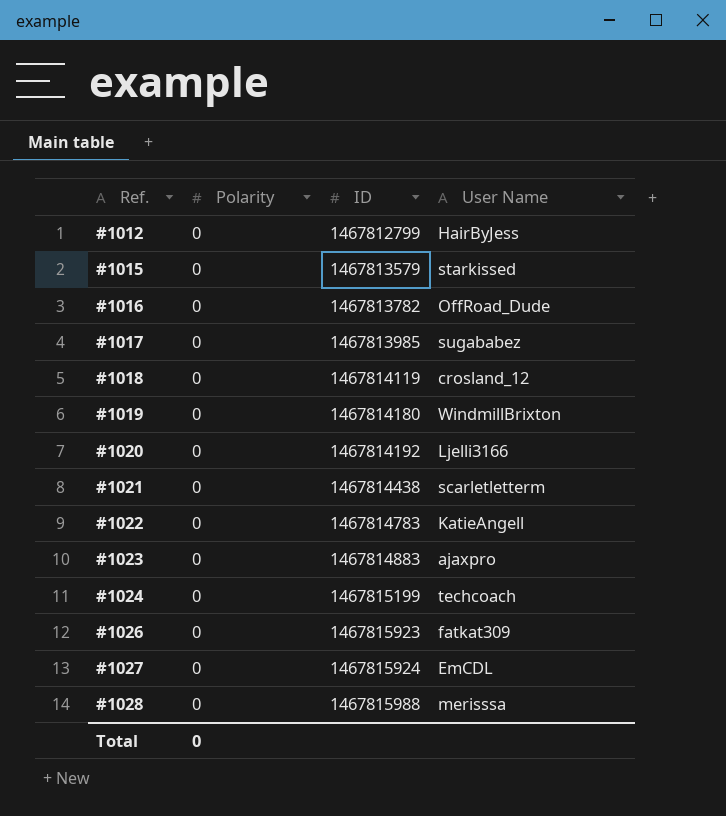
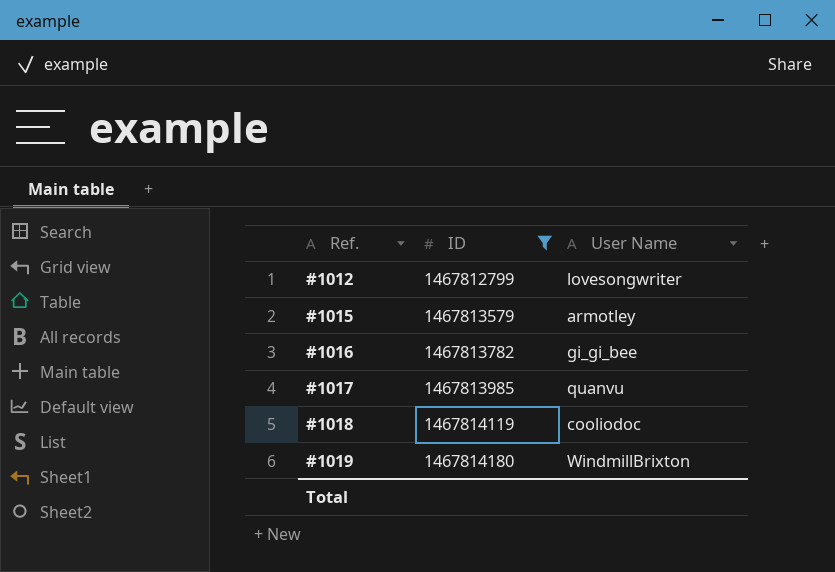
filter: none -> ID <= 1467814180
column Polarity | position: 2 -> none
#1012 | User Name: HairByJess -> lovesongwriter
#1015 | User Name: starkissed -> armotley
#1016 | User Name: OffRoad_Dude -> gi_gi_bee
#1017 | User Name: sugababez -> quanvu
#1018 | User Name: crosland_12 -> cooliodoc

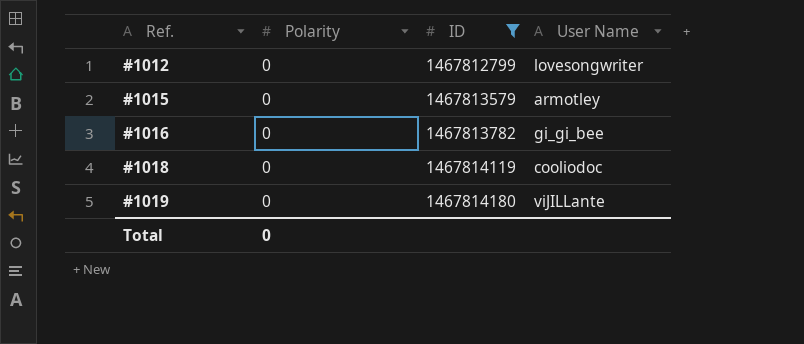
column Polarity | position: none -> 2
row #1017: 1467813985 | quanvu -> none
#1019 | User Name: WindmillBrixton -> viJILLante

